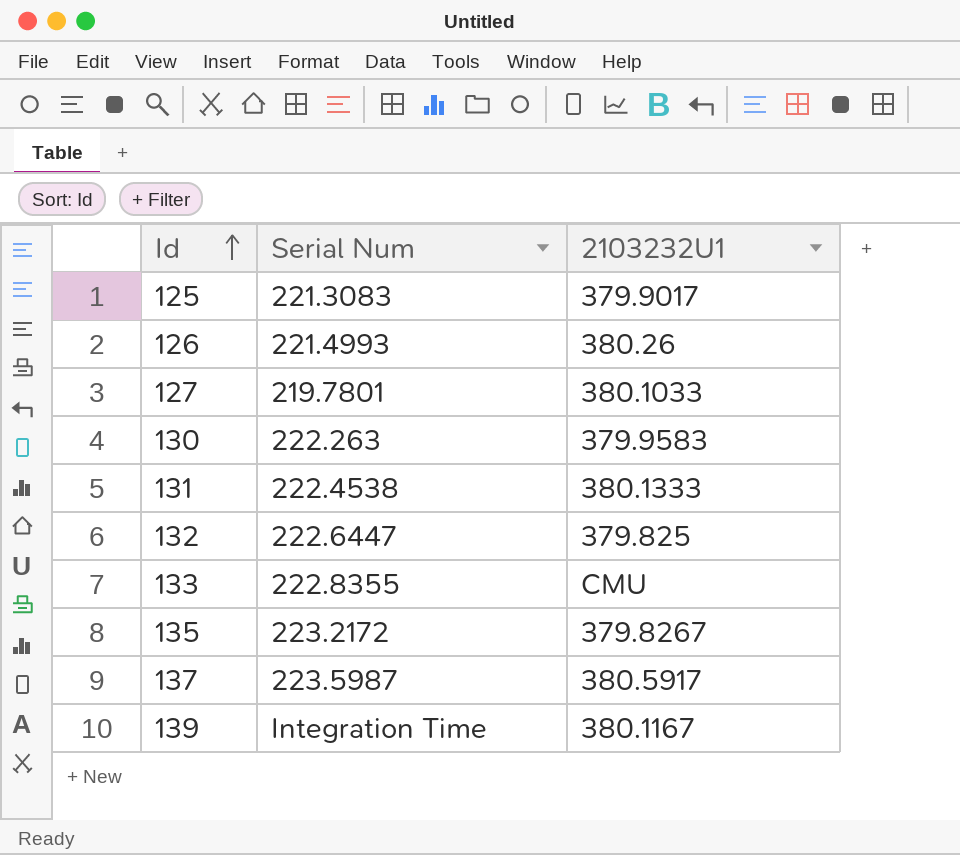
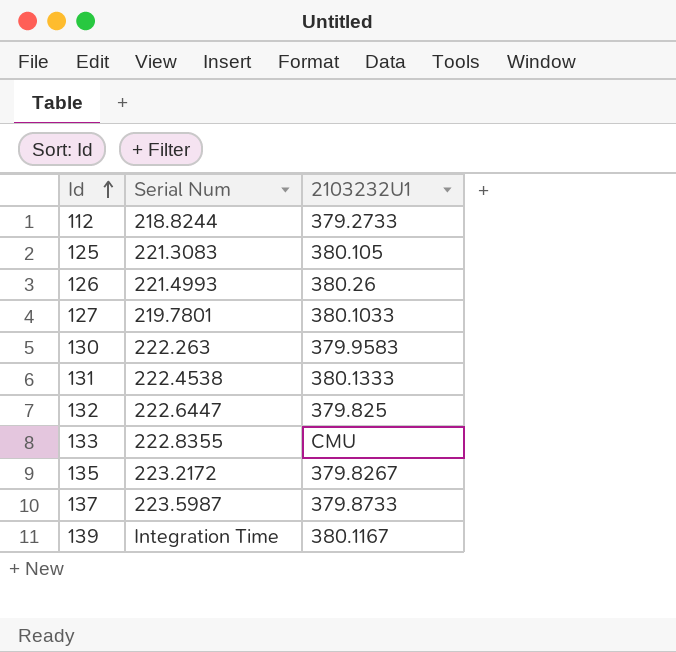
row 112: none -> 218.8244 | 379.2733
125 | 2103232U1: 379.9017 -> 380.105
137 | 2103232U1: 380.5917 -> 379.8733

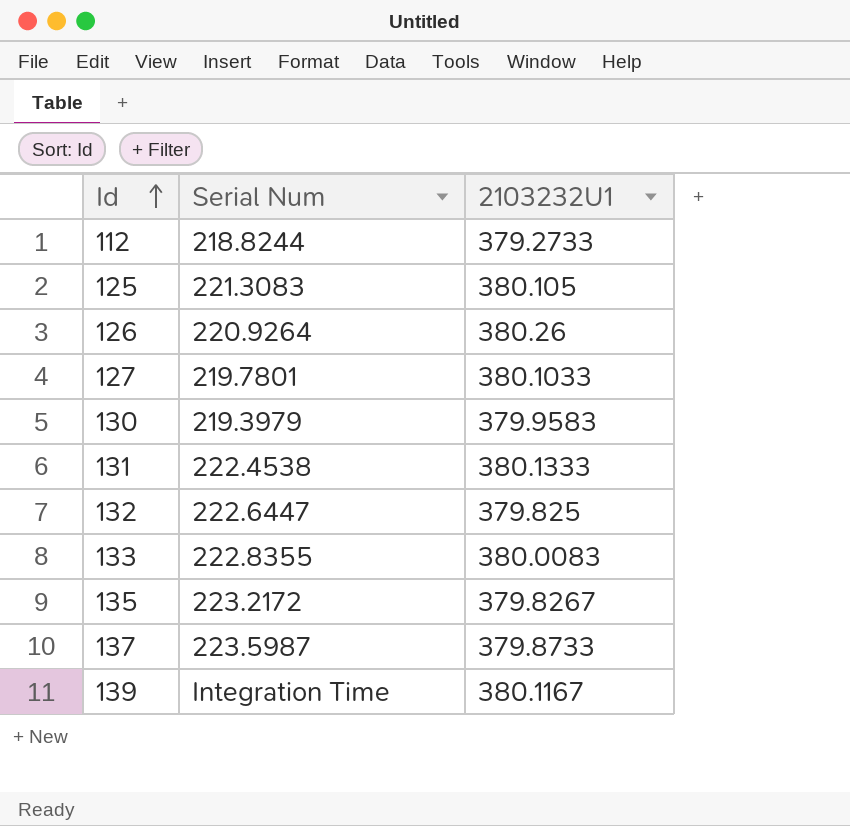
126 | Serial Num: 221.4993 -> 220.9264
130 | Serial Num: 222.263 -> 219.3979
133 | 2103232U1: CMU -> 380.0083

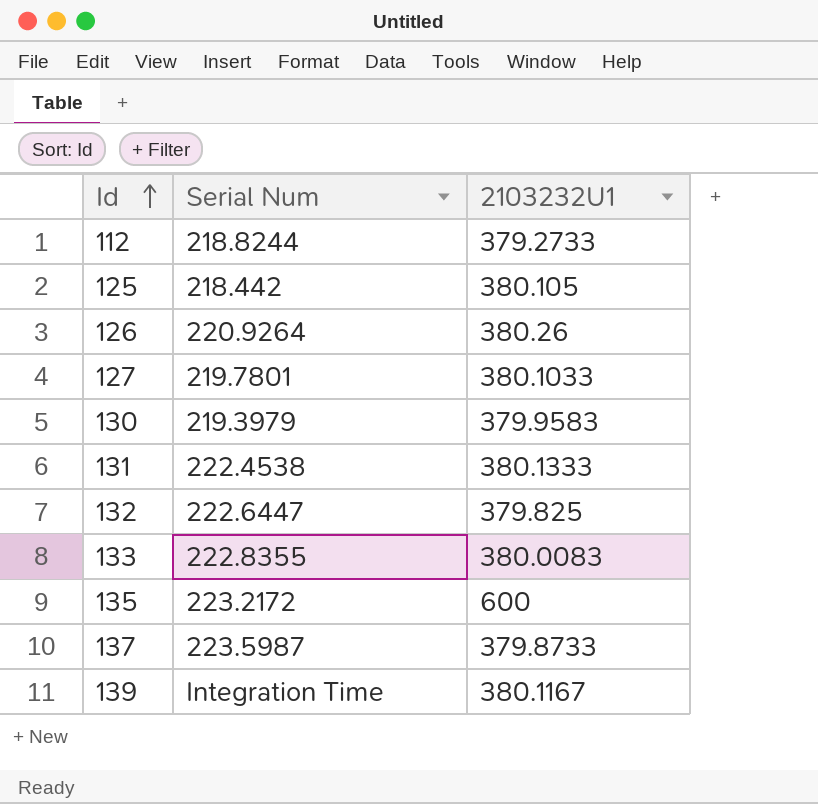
125 | Serial Num: 221.3083 -> 218.442
135 | 2103232U1: 379.8267 -> 600

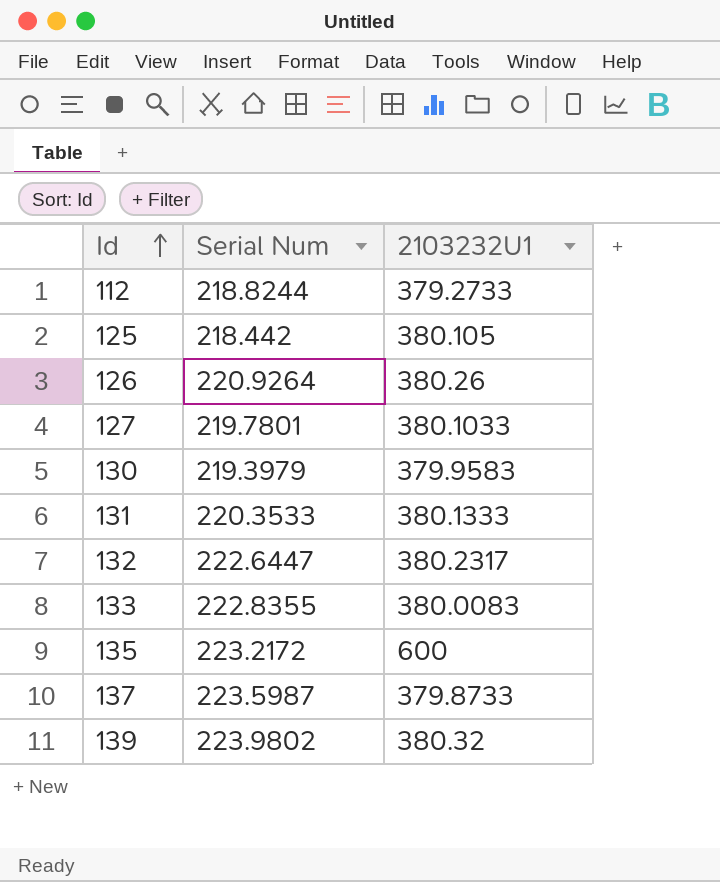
131 | Serial Num: 222.4538 -> 220.3533
132 | 2103232U1: 379.825 -> 380.2317
139 | Serial Num: Integration Time -> 223.9802
139 | 2103232U1: 380.1167 -> 380.32

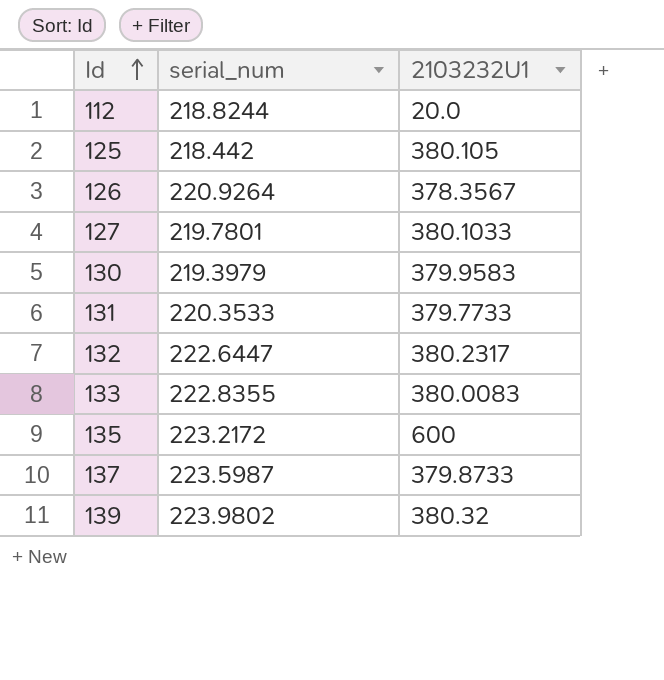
column name: Serial Num -> serial_num
112 | 2103232U1: 379.2733 -> 20.0
126 | 2103232U1: 380.26 -> 378.3567
131 | 2103232U1: 380.1333 -> 379.7733

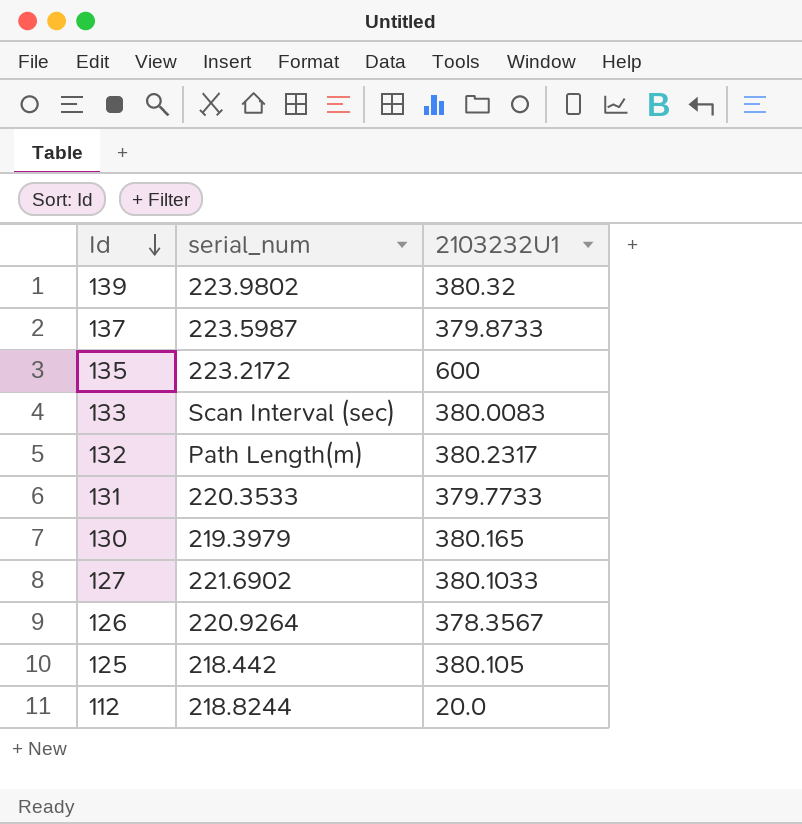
row order: Id ascending -> Id descending
133 | serial_num: 222.8355 -> Scan Interval (sec)
132 | serial_num: 222.6447 -> Path Length(m)
130 | 2103232U1: 379.9583 -> 380.165
127 | serial_num: 219.7801 -> 221.6902

